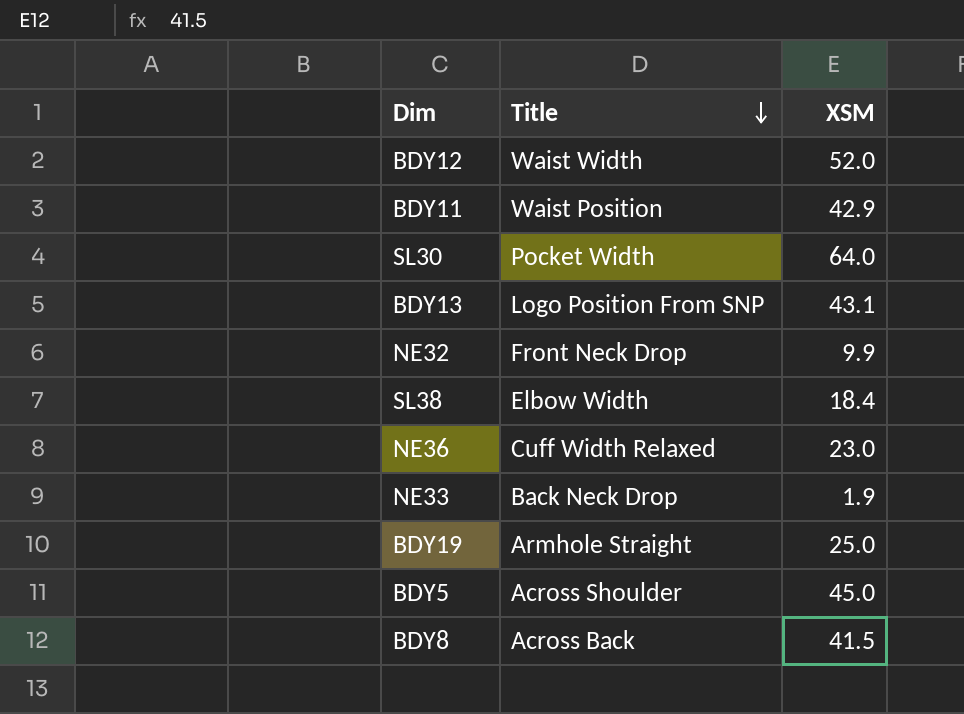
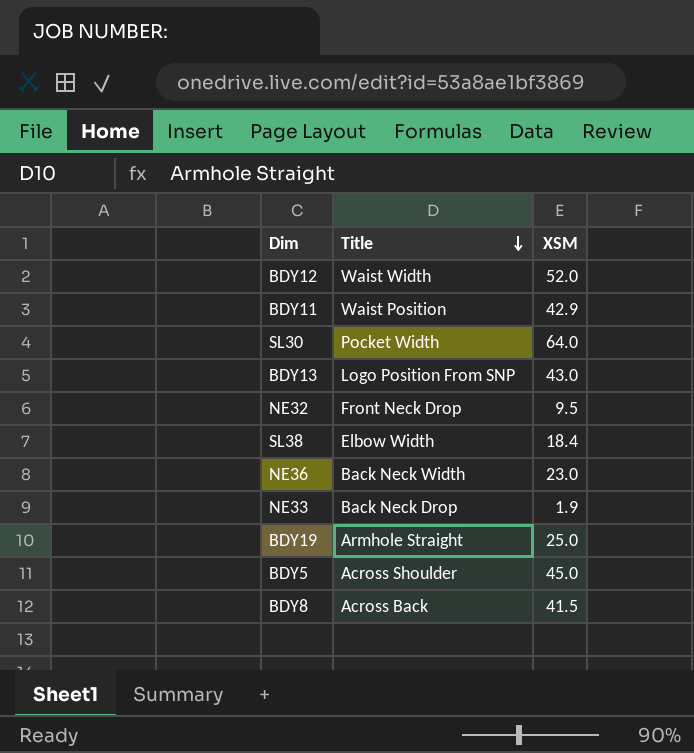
BDY13 | XSM: 43.1 -> 43.0
NE32 | XSM: 9.9 -> 9.5
NE36 | Title: Cuff Width Relaxed -> Back Neck Width

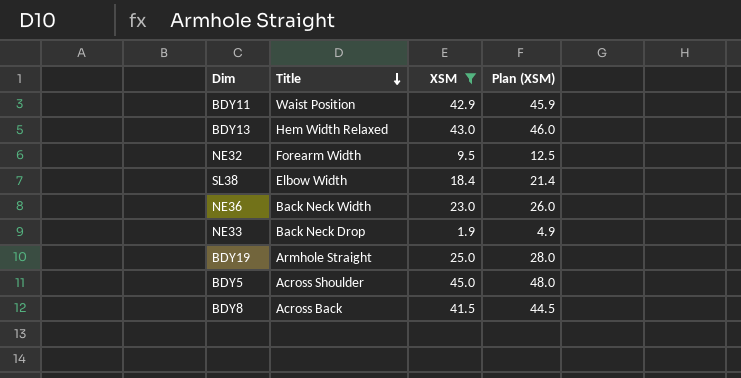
filter: none -> XSM <= 45.0
column Plan (XSM) | formula: none -> [XSM] + 3
BDY13 | Title: Logo Position From SNP -> Hem Width Relaxed
NE32 | Title: Front Neck Drop -> Forearm Width

